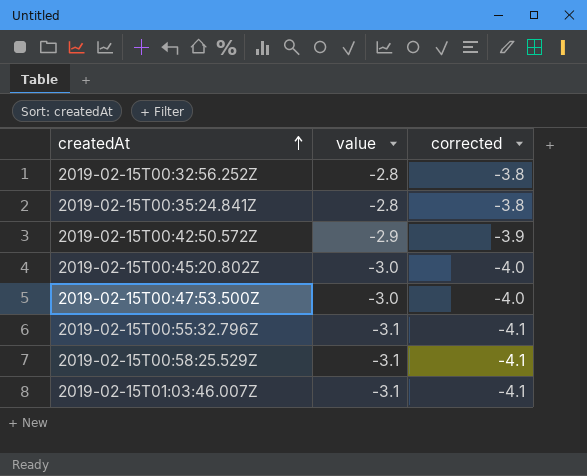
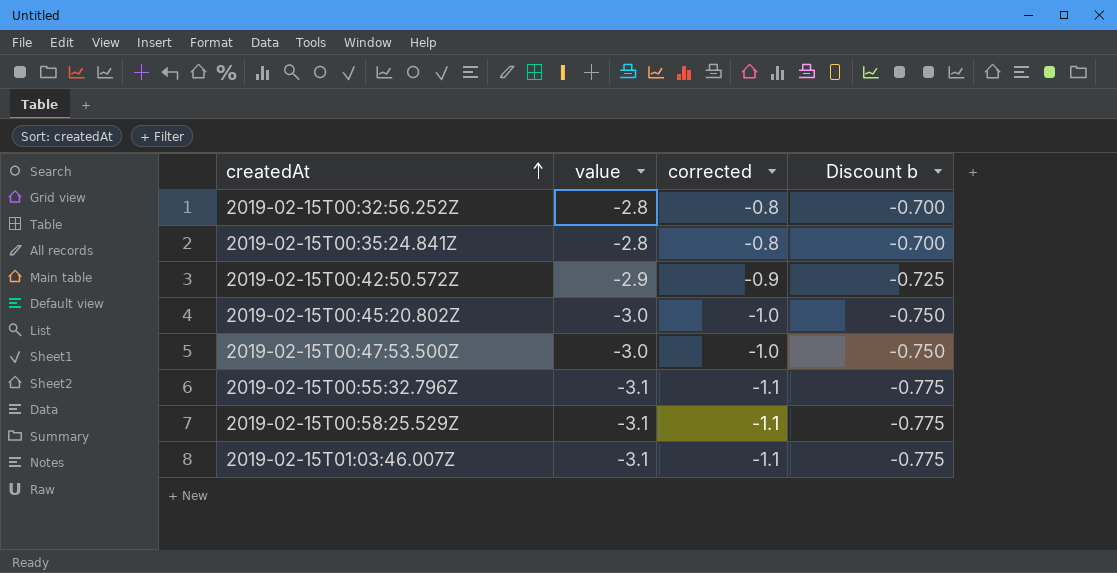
column corrected | formula: [value] - 1 -> [value] + 2
column Discount b | formula: none -> [value] * 0.25

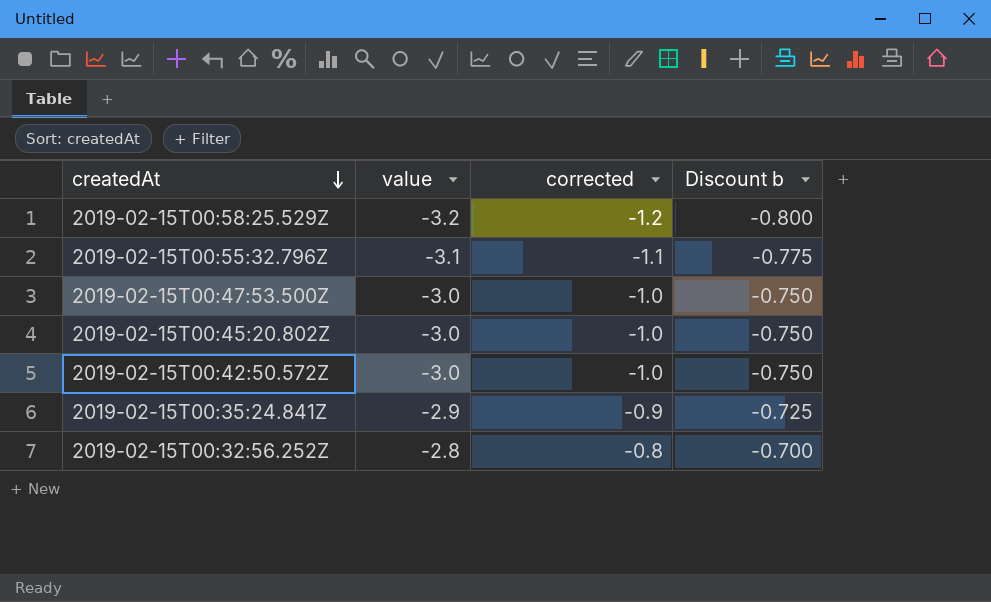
row order: createdAt ascending -> createdAt descending
row 2019-02-15T01:03:46.007Z: -3.1 | -1.1 | -0.775 -> none
2019-02-15T00:58:25.529Z | value: -3.1 -> -3.2
2019-02-15T00:58:25.529Z | corrected: -1.1 -> -1.2
2019-02-15T00:58:25.529Z | Discount b: -0.775 -> -0.800
2019-02-15T00:42:50.572Z | value: -2.9 -> -3.0
2019-02-15T00:42:50.572Z | corrected: -0.9 -> -1.0
2019-02-15T00:42:50.572Z | Discount b: -0.725 -> -0.750
2019-02-15T00:35:24.841Z | value: -2.8 -> -2.9
2019-02-15T00:35:24.841Z | corrected: -0.8 -> -0.9
2019-02-15T00:35:24.841Z | Discount b: -0.700 -> -0.725

